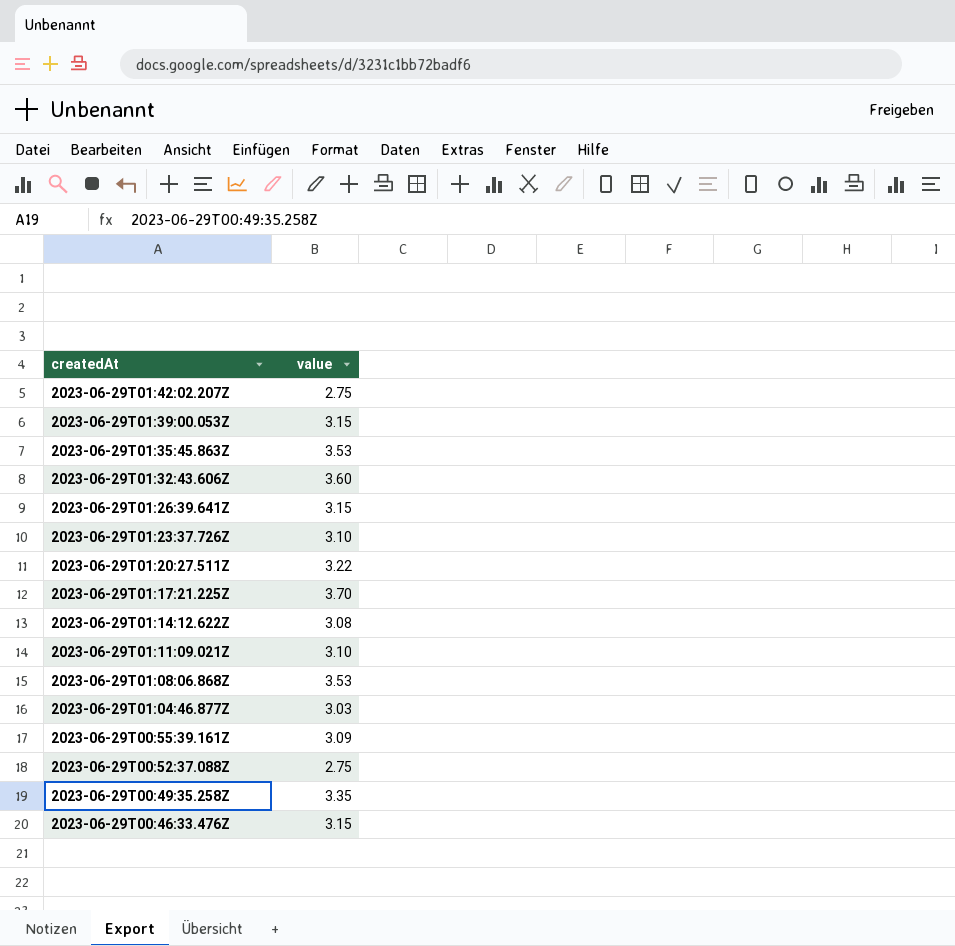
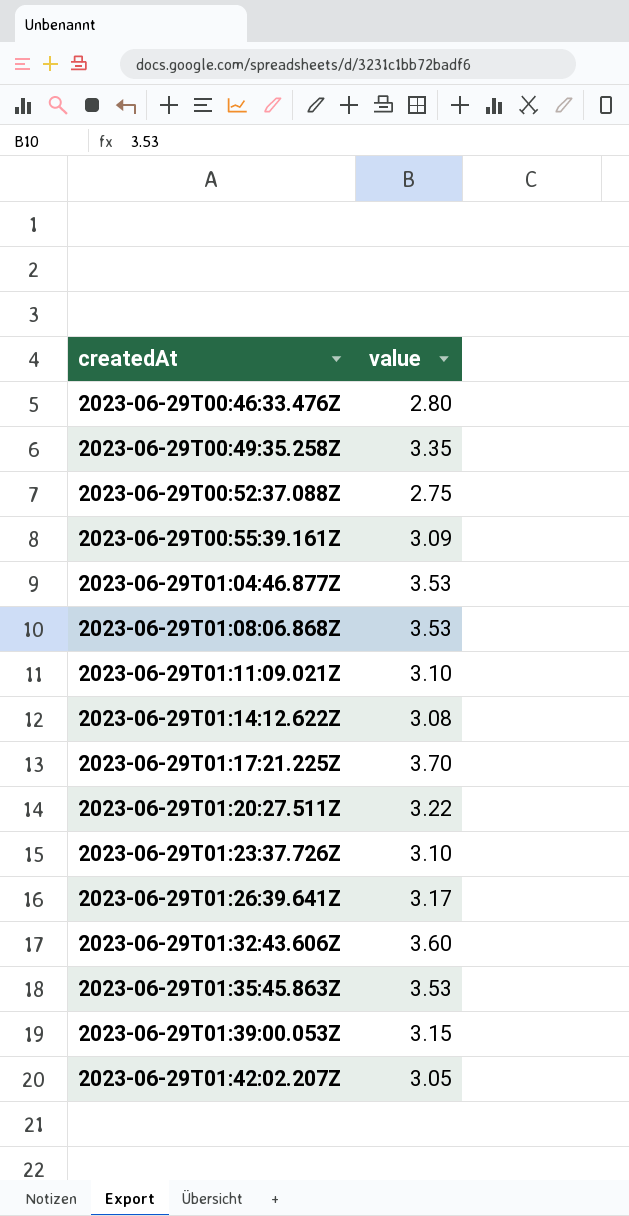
row order: createdAt descending -> createdAt ascending
2023-06-29T00:46:33.476Z | value: 3.15 -> 2.80
2023-06-29T01:04:46.877Z | value: 3.03 -> 3.53
2023-06-29T01:26:39.641Z | value: 3.15 -> 3.17
2023-06-29T01:42:02.207Z | value: 2.75 -> 3.05

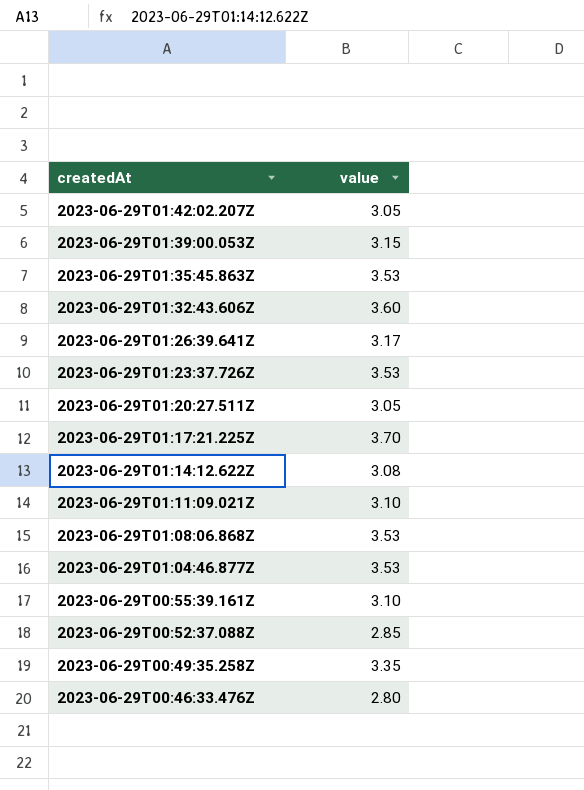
row order: createdAt ascending -> createdAt descending
2023-06-29T01:23:37.726Z | value: 3.10 -> 3.53
2023-06-29T01:20:27.511Z | value: 3.22 -> 3.05
2023-06-29T00:55:39.161Z | value: 3.09 -> 3.10
2023-06-29T00:52:37.088Z | value: 2.75 -> 2.85

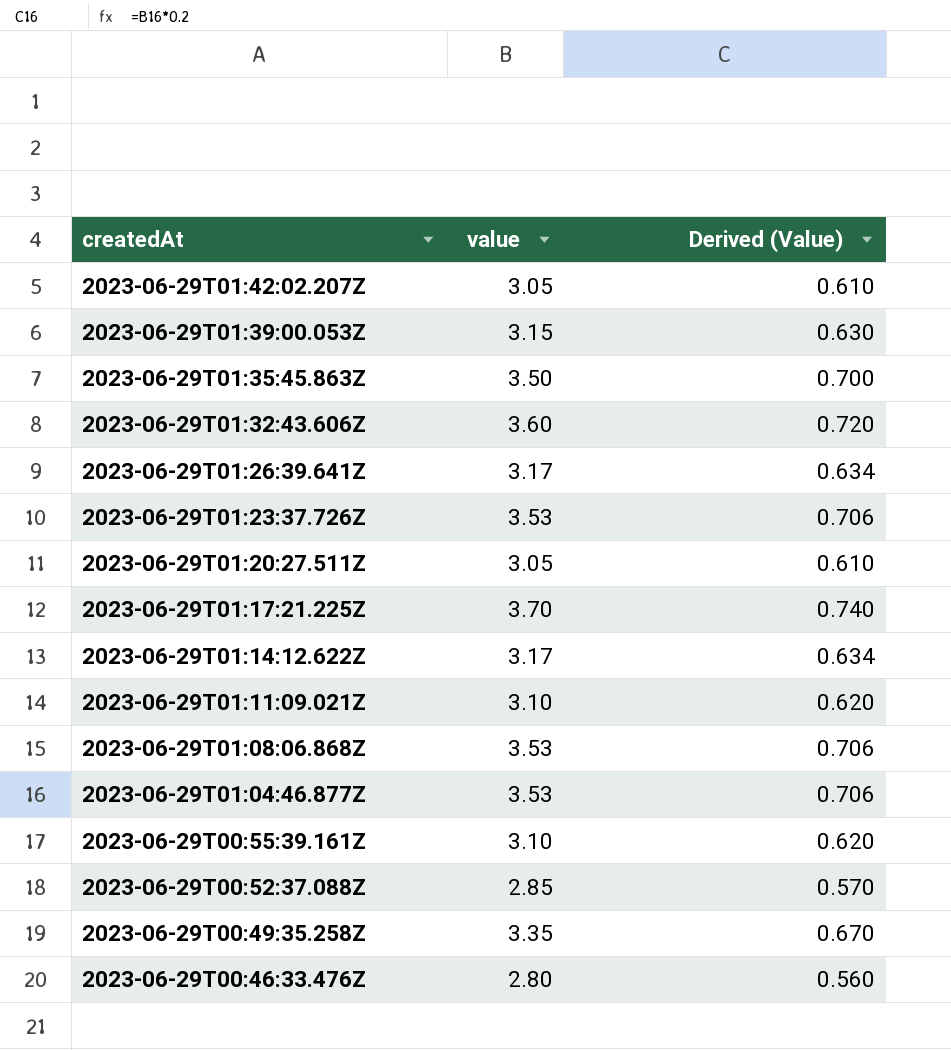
column Derived (Value) | formula: none -> [value] * 0.2
2023-06-29T01:35:45.863Z | value: 3.53 -> 3.50
2023-06-29T01:14:12.622Z | value: 3.08 -> 3.17

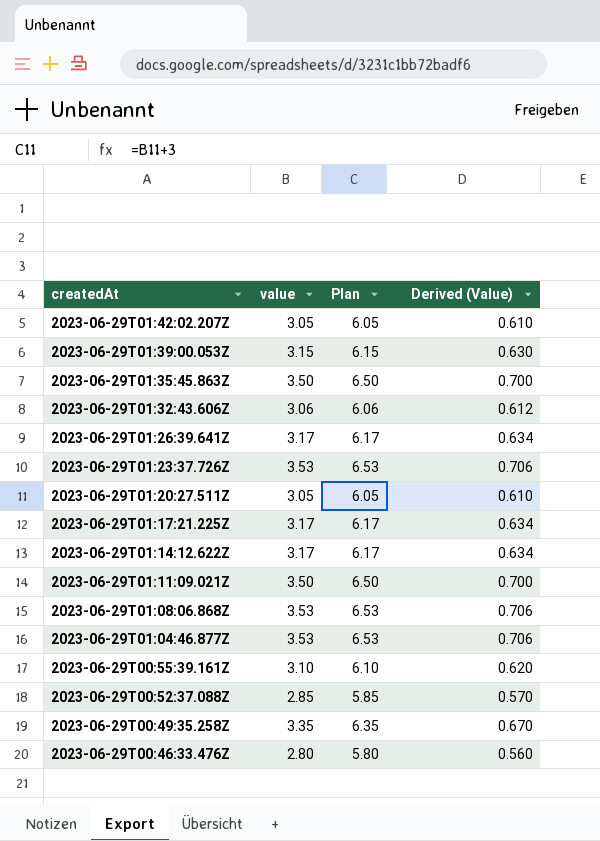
column Plan | formula: none -> [value] + 3
2023-06-29T01:32:43.606Z | value: 3.60 -> 3.06
2023-06-29T01:32:43.606Z | Derived (Value): 0.720 -> 0.612
2023-06-29T01:17:21.225Z | value: 3.70 -> 3.17
2023-06-29T01:17:21.225Z | Derived (Value): 0.740 -> 0.634
2023-06-29T01:11:09.021Z | value: 3.10 -> 3.50
2023-06-29T01:11:09.021Z | Derived (Value): 0.620 -> 0.700

